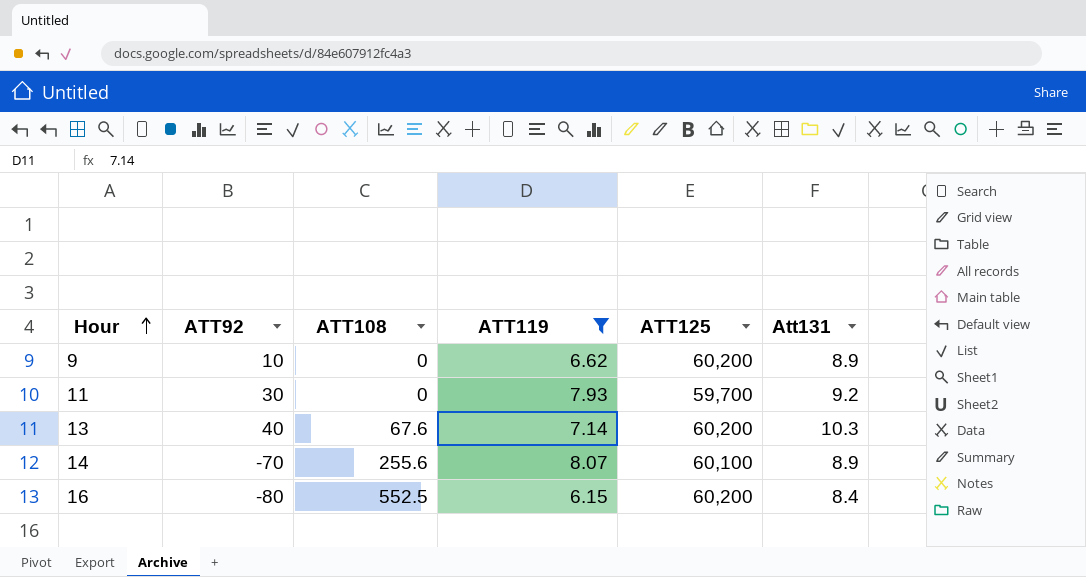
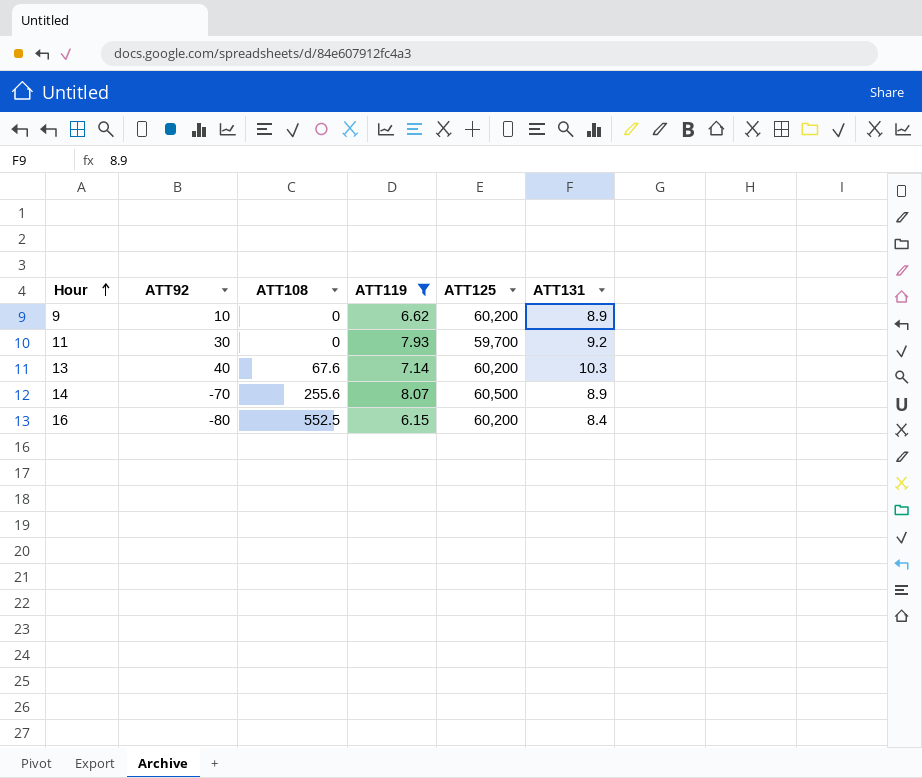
column name: Att131 -> ATT131
14 | ATT125: 60,100 -> 60,500

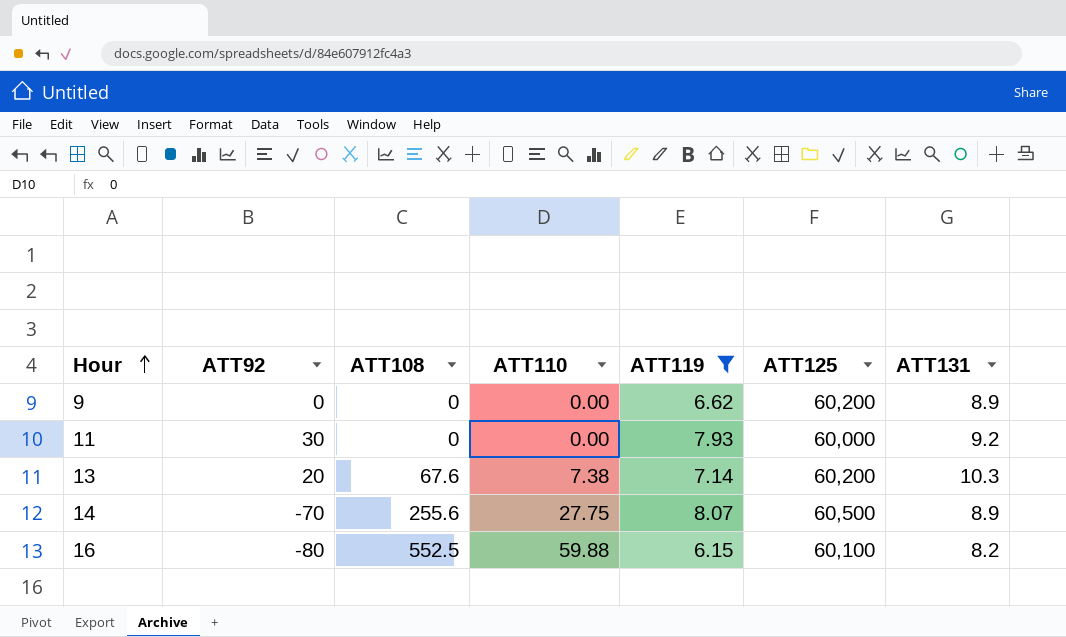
column ATT110 | position: none -> 4
9 | ATT92: 10 -> 0
11 | ATT125: 59,700 -> 60,000
13 | ATT92: 40 -> 20
16 | ATT125: 60,200 -> 60,100
16 | ATT131: 8.4 -> 8.2

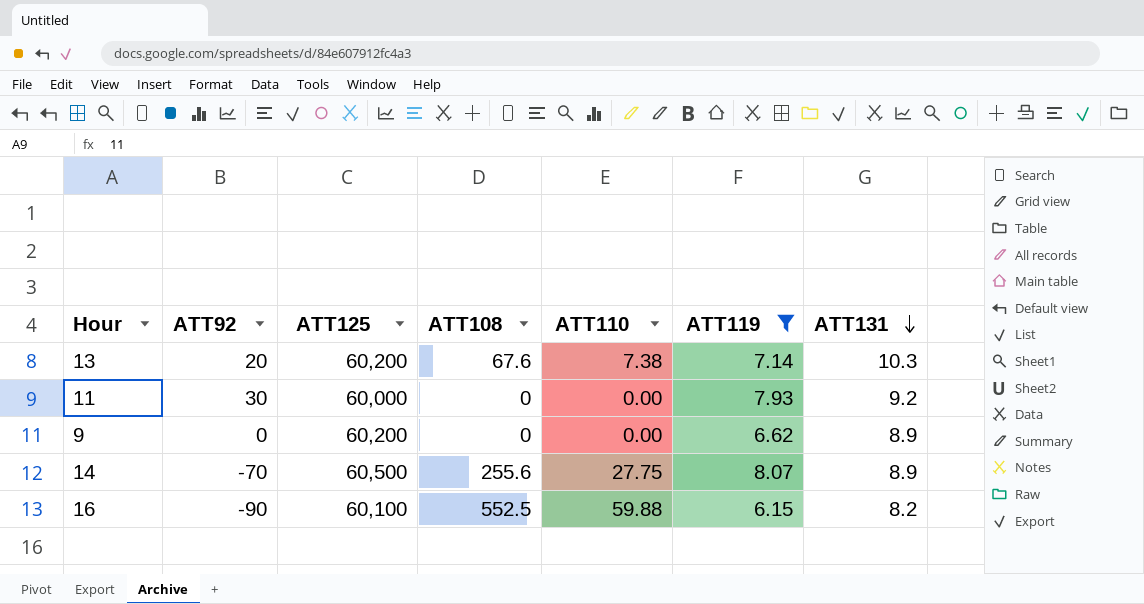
row order: Hour ascending -> ATT131 descending
column ATT125 | position: 6 -> 3
16 | ATT92: -80 -> -90

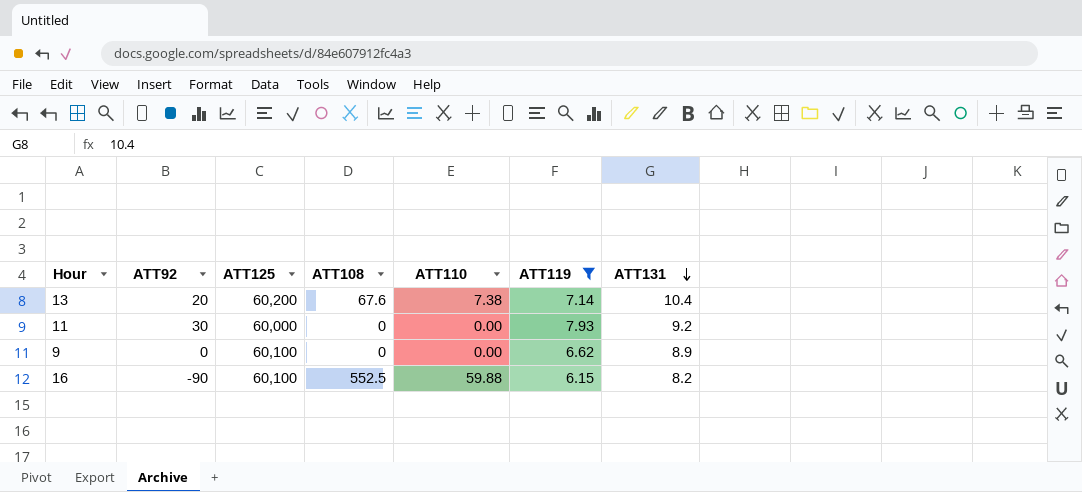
row 14: -70 | 60,500 | 255.6 | 27.75 | 8.07 | 8.9 -> none
13 | ATT131: 10.3 -> 10.4
9 | ATT125: 60,200 -> 60,100

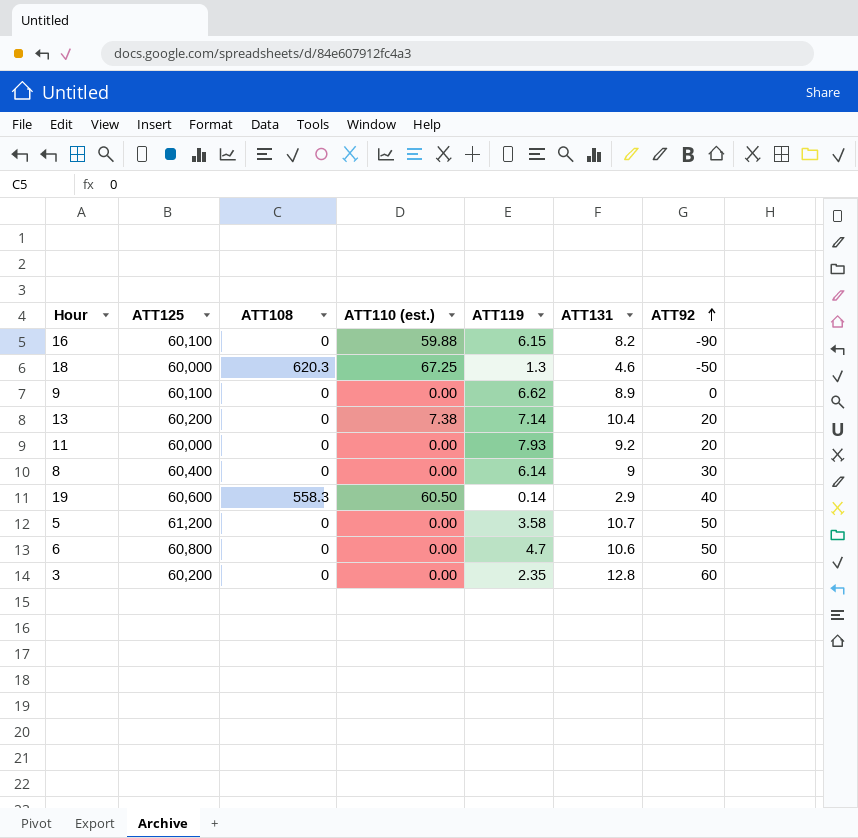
filter: ATT119 >= 6.15 -> none
row order: ATT131 descending -> ATT92 ascending
column name: ATT110 -> ATT110 (est.)
column ATT92 | position: 2 -> 7
16 | ATT108: 552.5 -> 0
13 | ATT108: 67.6 -> 0
11 | ATT92: 30 -> 20

